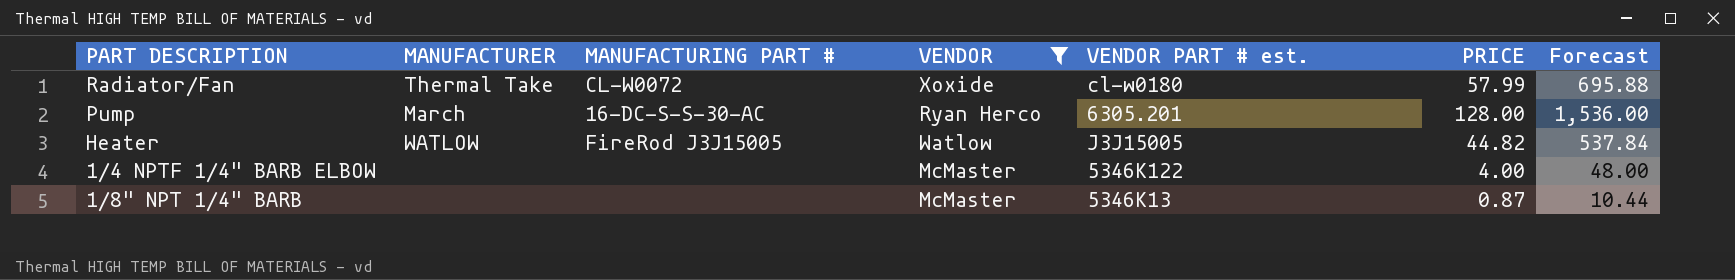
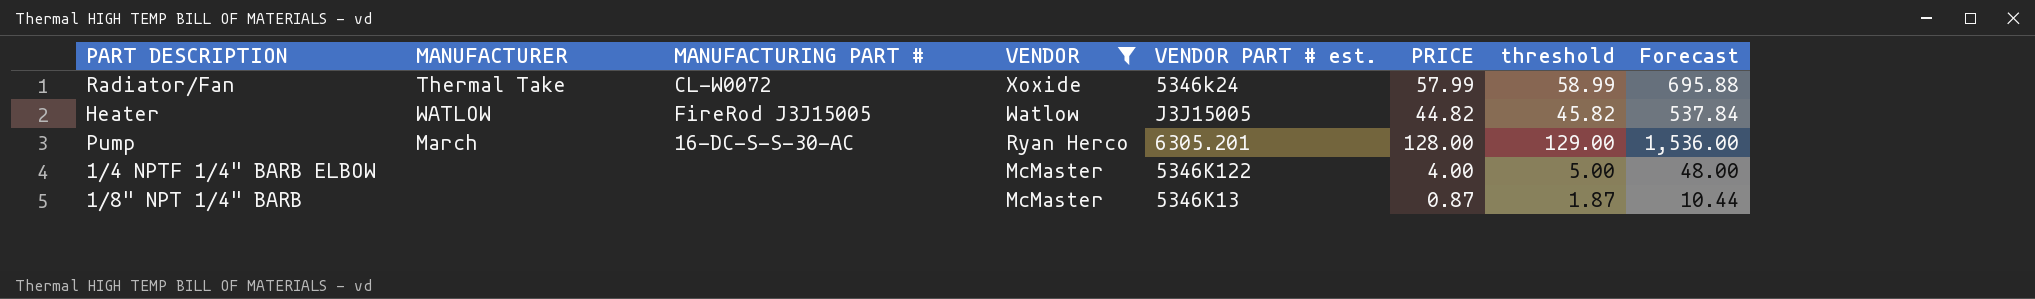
row order: none -> VENDOR descending
column threshold | formula: none -> [PRICE] + 1
Radiator/Fan | VENDOR PART # est.: cl-w0180 -> 5346k24

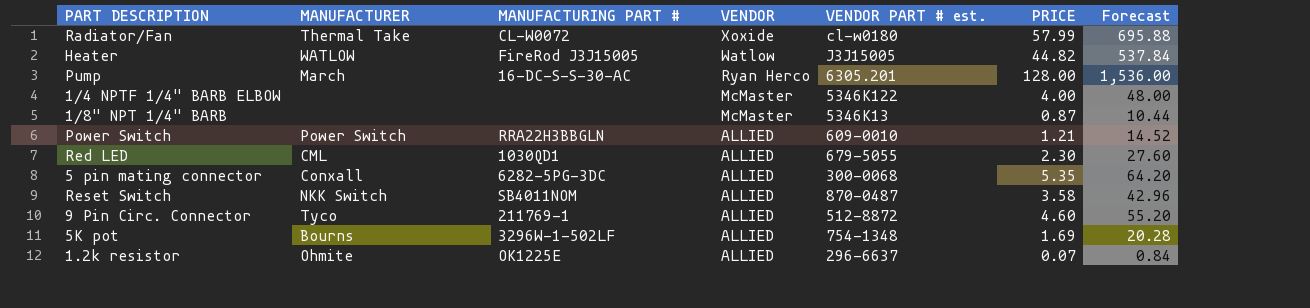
filter: VENDOR != ALLIED -> none
column threshold | formula: [PRICE] + 1 -> none
Radiator/Fan | VENDOR PART # est.: 5346k24 -> cl-w0180

